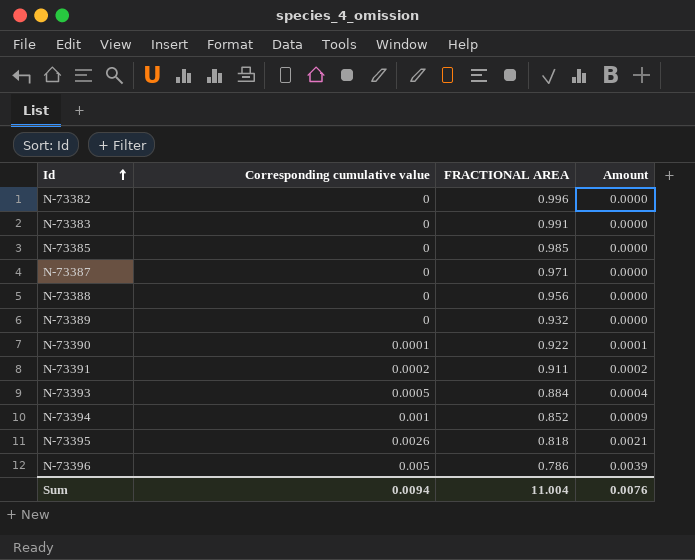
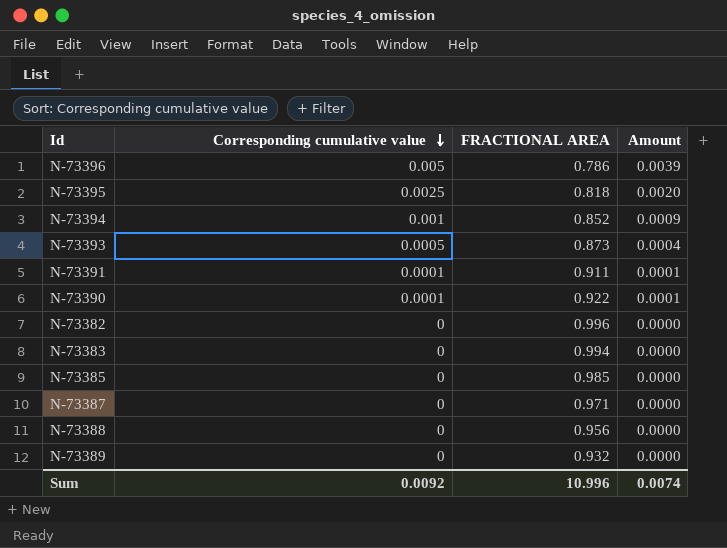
row order: Id ascending -> Corresponding cumulative value descending
N-73395 | Corresponding cumulative value: 0.0026 -> 0.0025
N-73395 | Amount: 0.0021 -> 0.0020
N-73393 | FRACTIONAL AREA: 0.884 -> 0.873
N-73391 | Corresponding cumulative value: 0.0002 -> 0.0001
N-73391 | Amount: 0.0002 -> 0.0001
N-73383 | FRACTIONAL AREA: 0.991 -> 0.994
Sum | Corresponding cumulative value: 0.0094 -> 0.0092
Sum | FRACTIONAL AREA: 11.004 -> 10.996
Sum | Amount: 0.0076 -> 0.0074

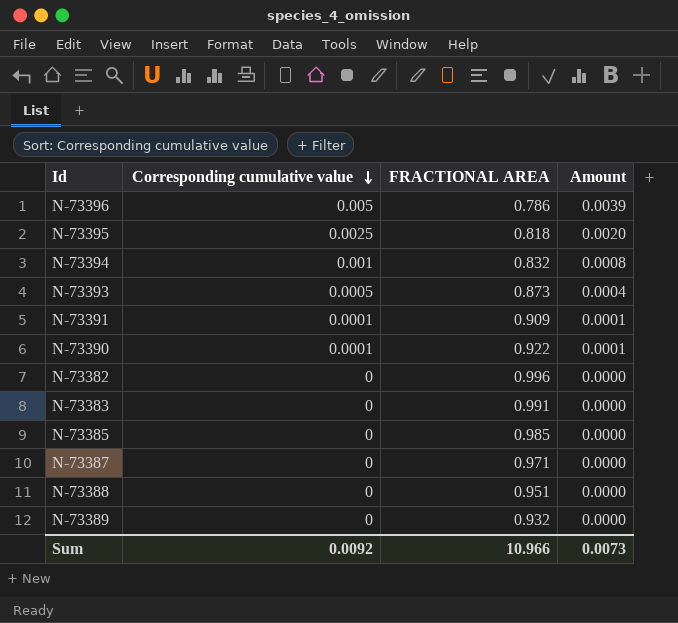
N-73394 | FRACTIONAL AREA: 0.852 -> 0.832
N-73394 | Amount: 0.0009 -> 0.0008
N-73391 | FRACTIONAL AREA: 0.911 -> 0.909
N-73383 | FRACTIONAL AREA: 0.994 -> 0.991
N-73388 | FRACTIONAL AREA: 0.956 -> 0.951
Sum | FRACTIONAL AREA: 10.996 -> 10.966
Sum | Amount: 0.0074 -> 0.0073

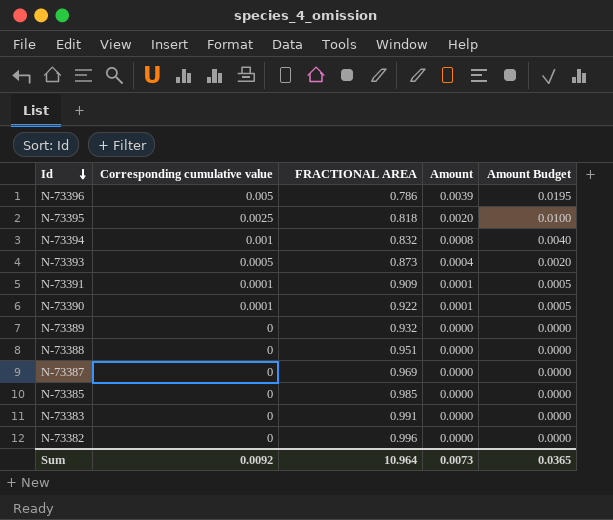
row order: Corresponding cumulative value descending -> Id descending
column Amount Budget | formula: none -> [Amount] * 5
N-73387 | FRACTIONAL AREA: 0.971 -> 0.969
Sum | FRACTIONAL AREA: 10.966 -> 10.964

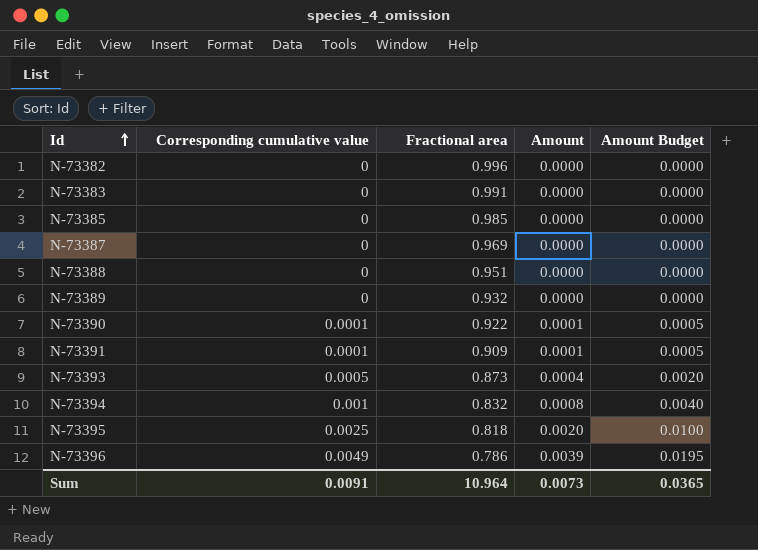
row order: Id descending -> Id ascending
column name: FRACTIONAL AREA -> Fractional area
N-73396 | Corresponding cumulative value: 0.005 -> 0.0049
Sum | Corresponding cumulative value: 0.0092 -> 0.0091

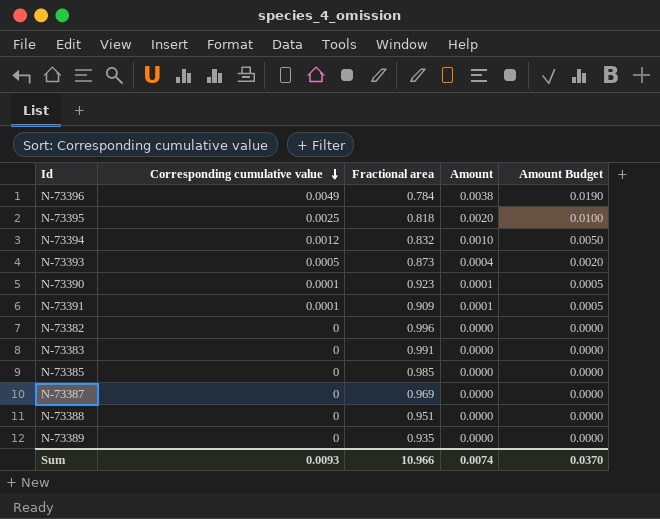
row order: Id ascending -> Corresponding cumulative value descending
N-73396 | Fractional area: 0.786 -> 0.784
N-73396 | Amount: 0.0039 -> 0.0038
N-73396 | Amount Budget: 0.0195 -> 0.0190
N-73394 | Corresponding cumulative value: 0.001 -> 0.0012
N-73394 | Amount: 0.0008 -> 0.0010
N-73394 | Amount Budget: 0.0040 -> 0.0050
N-73390 | Fractional area: 0.922 -> 0.923
N-73389 | Fractional area: 0.932 -> 0.935
Sum | Corresponding cumulative value: 0.0091 -> 0.0093
Sum | Fractional area: 10.964 -> 10.966
Sum | Amount: 0.0073 -> 0.0074
Sum | Amount Budget: 0.0365 -> 0.0370

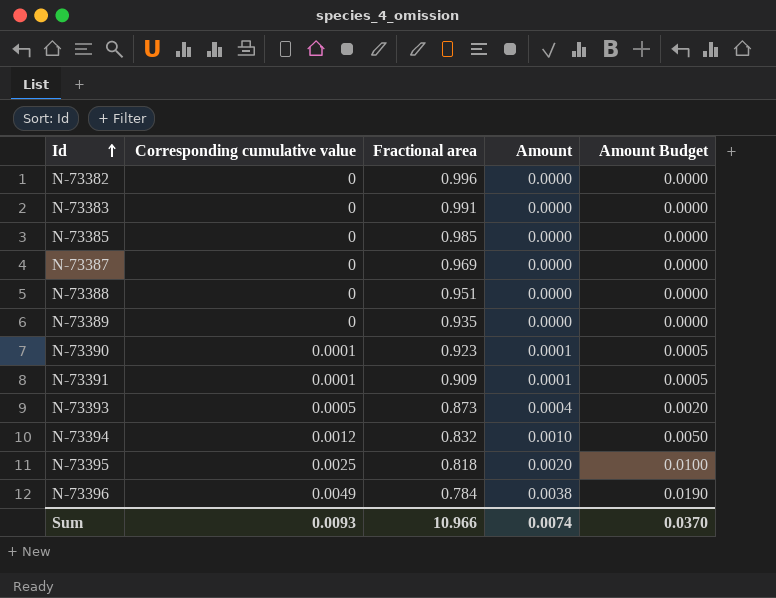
row order: Corresponding cumulative value descending -> Id ascending

